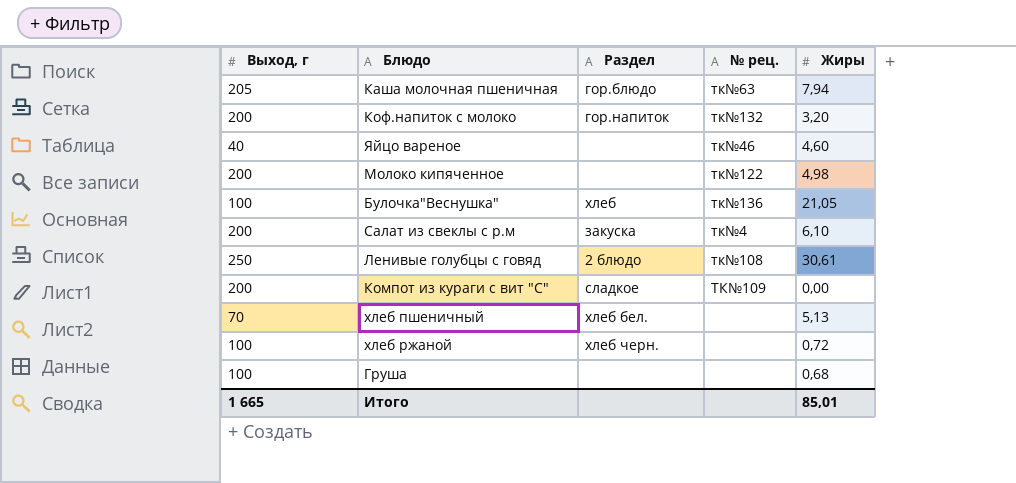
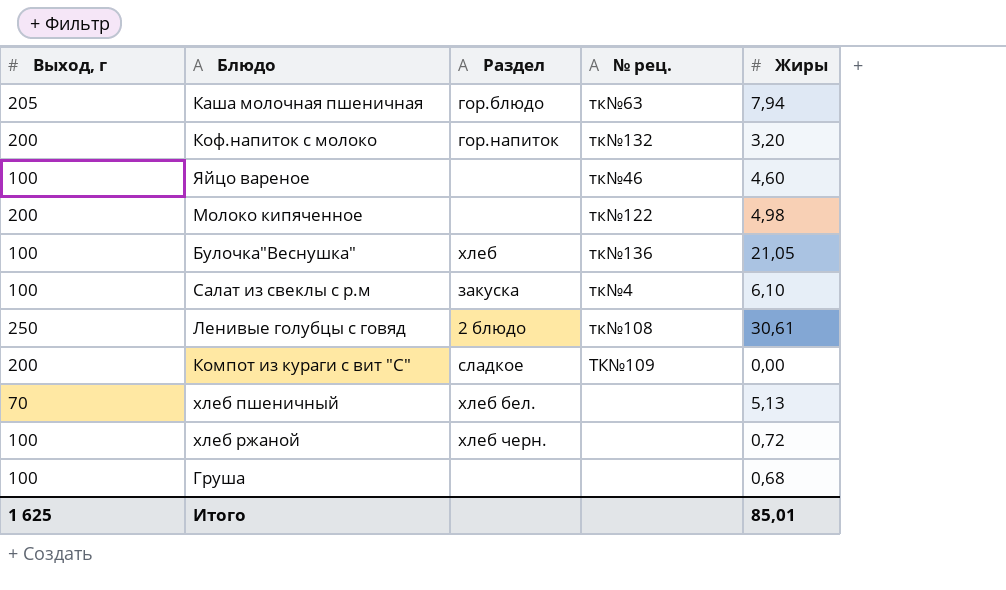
Яйцо вареное | Выход, г: 40 -> 100
Салат из свеклы с р.м | Выход, г: 200 -> 100
Итого | Выход, г: 1 665 -> 1 625

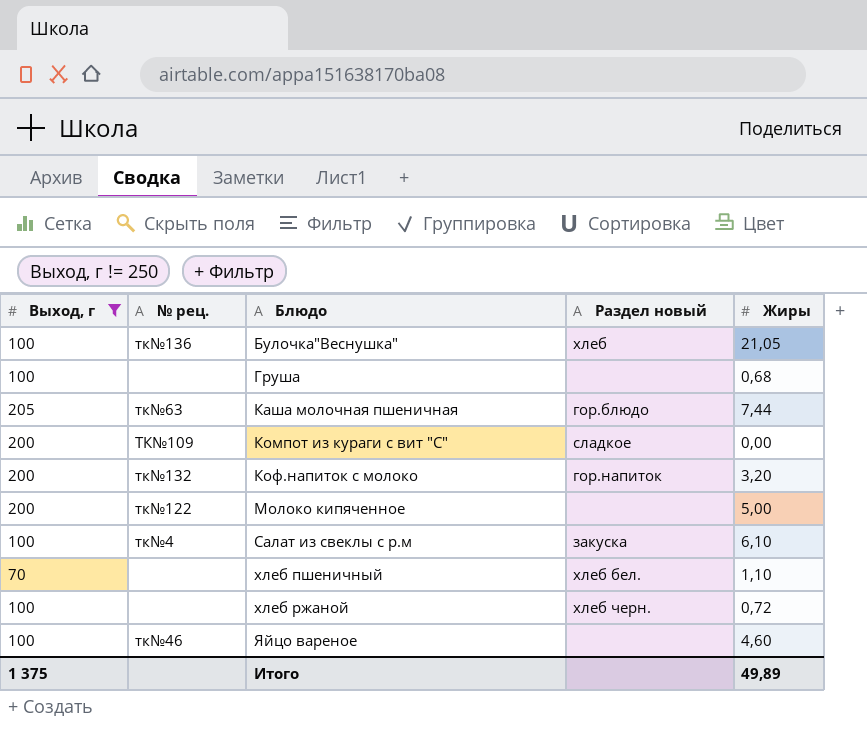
filter: none -> Выход, г != 250
row order: none -> Блюдо ascending
column № рец. | position: 4 -> 2
column name: Раздел -> Раздел новый
Каша молочная пшеничная | Жиры: 7,94 -> 7,44
Молоко кипяченное | Жиры: 4,98 -> 5,00
хлеб пшеничный | Жиры: 5,13 -> 1,10
Итого | Выход, г: 1 625 -> 1 375
Итого | Жиры: 85,01 -> 49,89

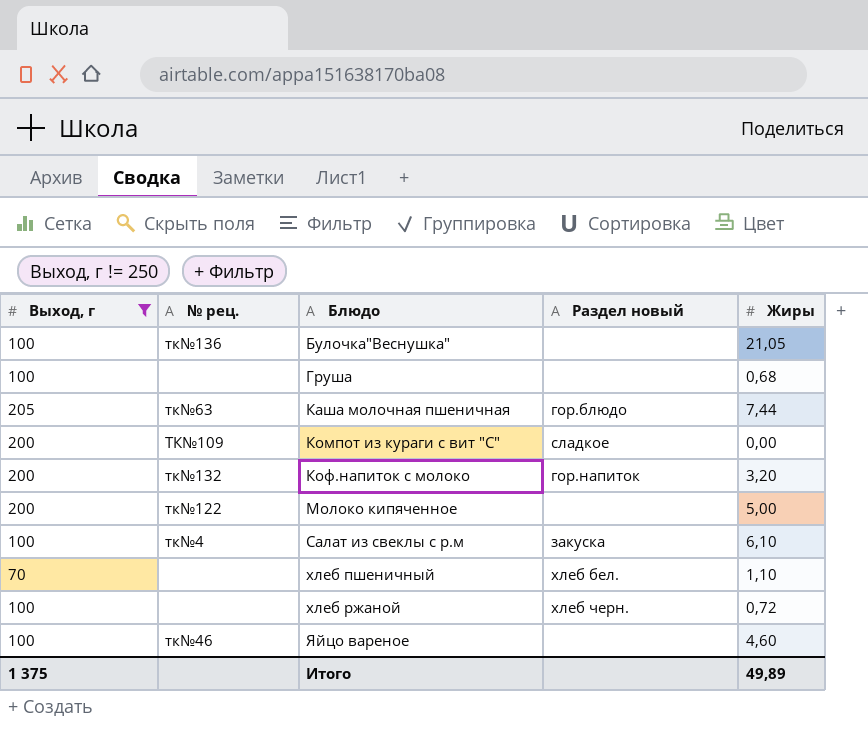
Булочка"Веснушка" | Раздел новый: хлеб -> none

